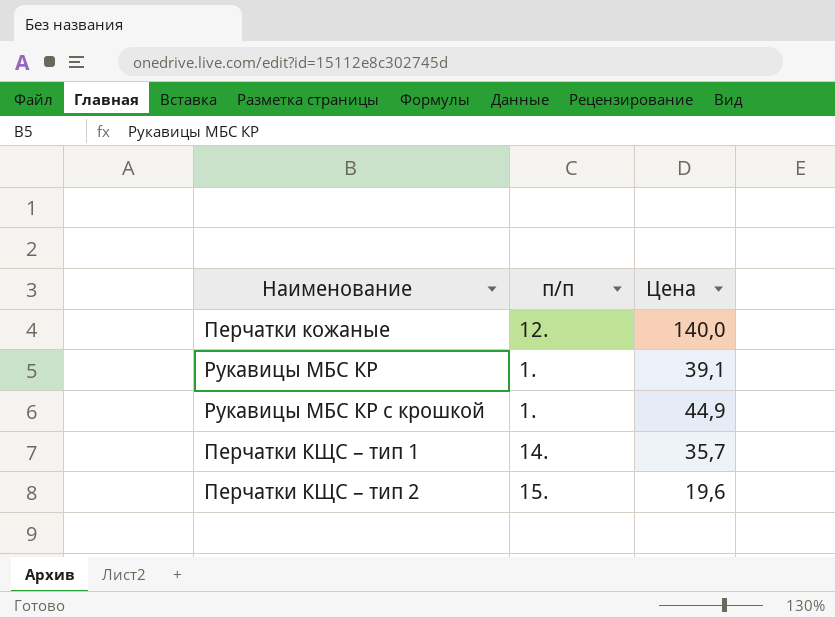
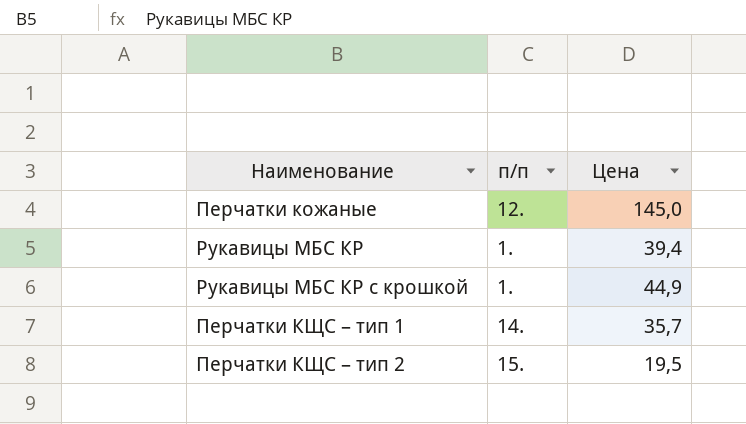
Перчатки кожаные | Цена: 140,0 -> 145,0
Рукавицы МБС КР | Цена: 39,1 -> 39,4
Перчатки КЩС – тип 2 | Цена: 19,6 -> 19,5

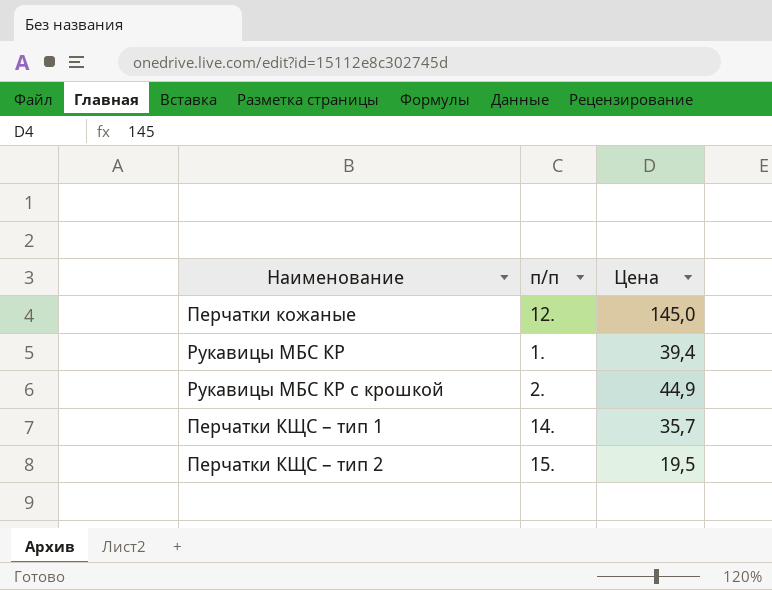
Рукавицы МБС КР с крошкой | п/п: 1. -> 2.

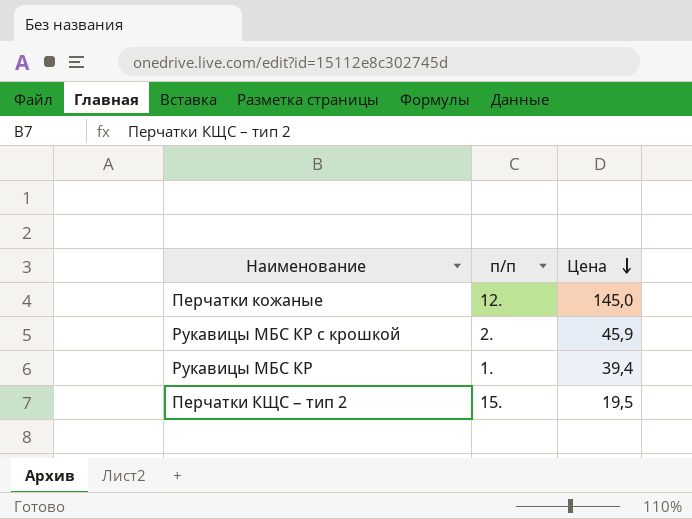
row order: none -> Цена descending
row Перчатки КЩС – тип 1: 14. | 35,7 -> none
Рукавицы МБС КР с крошкой | Цена: 44,9 -> 45,9

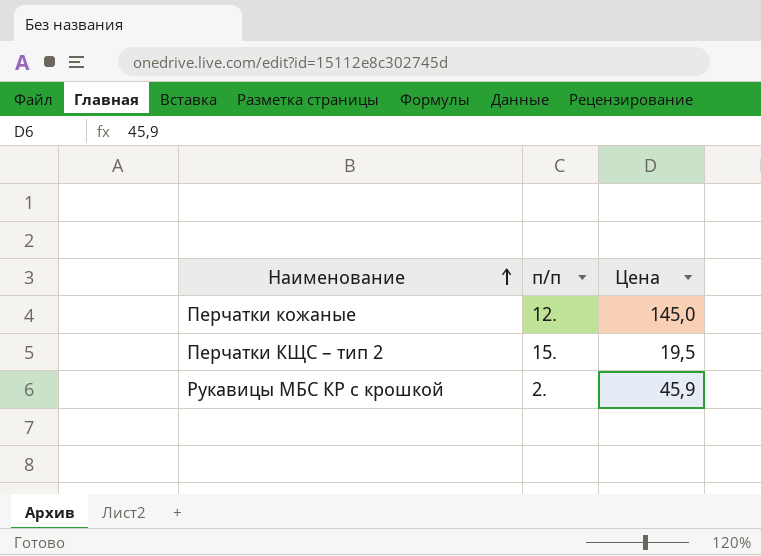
row order: Цена descending -> Наименование ascending
row Рукавицы МБС КР: 1. | 39,4 -> none

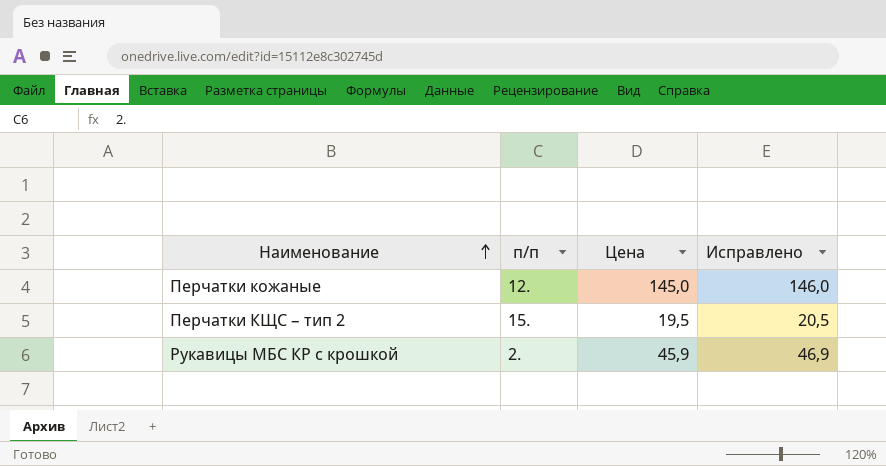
column Исправлено | formula: none -> [Цена] + 1

